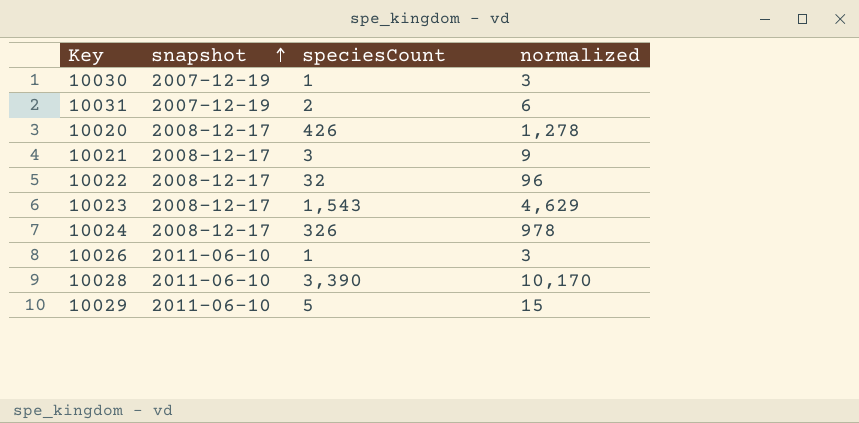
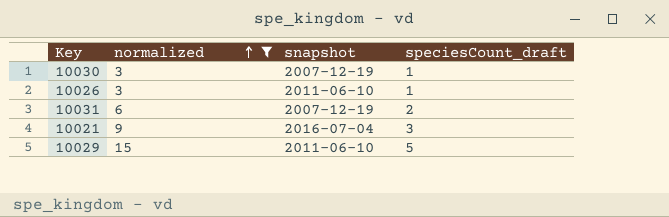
filter: none -> normalized <= 15
row order: snapshot ascending -> normalized ascending
column normalized | position: 4 -> 2
column name: speciesCount -> speciesCount_draft
10021 | snapshot: 2008-12-17 -> 2016-07-04

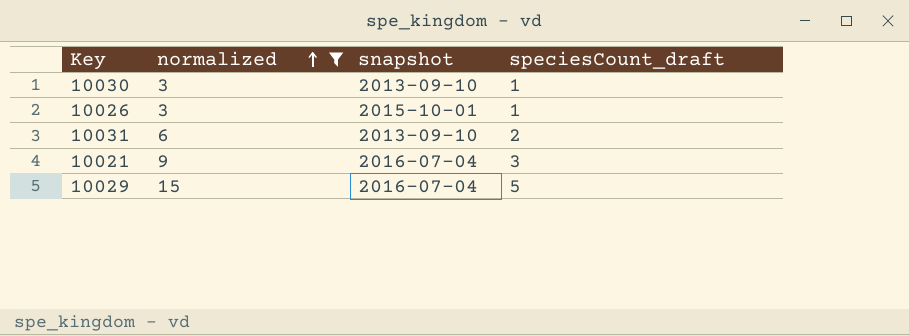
10030 | snapshot: 2007-12-19 -> 2013-09-10
10026 | snapshot: 2011-06-10 -> 2015-10-01
10031 | snapshot: 2007-12-19 -> 2013-09-10
10029 | snapshot: 2011-06-10 -> 2016-07-04

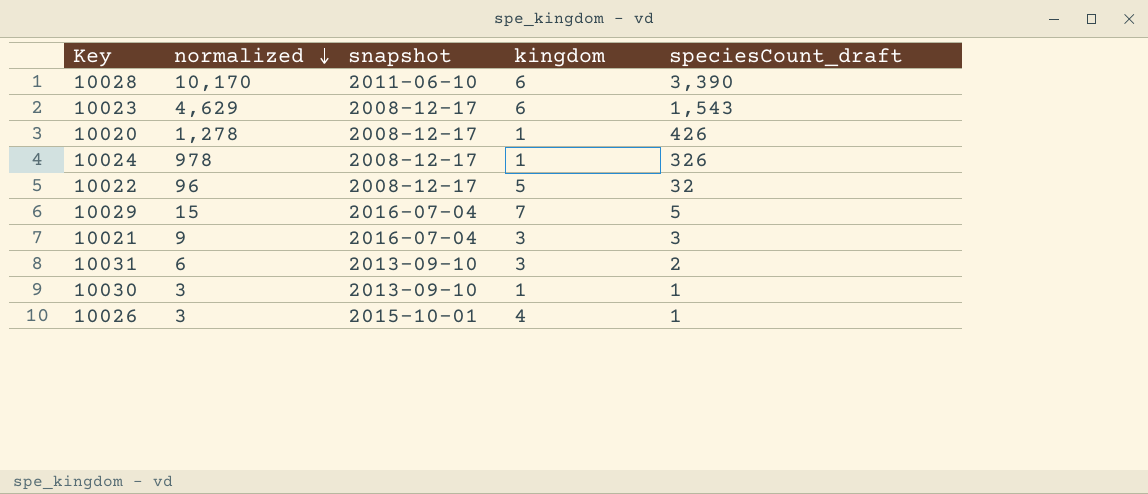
filter: normalized <= 15 -> none
row order: normalized ascending -> normalized descending
column kingdom | position: none -> 4

